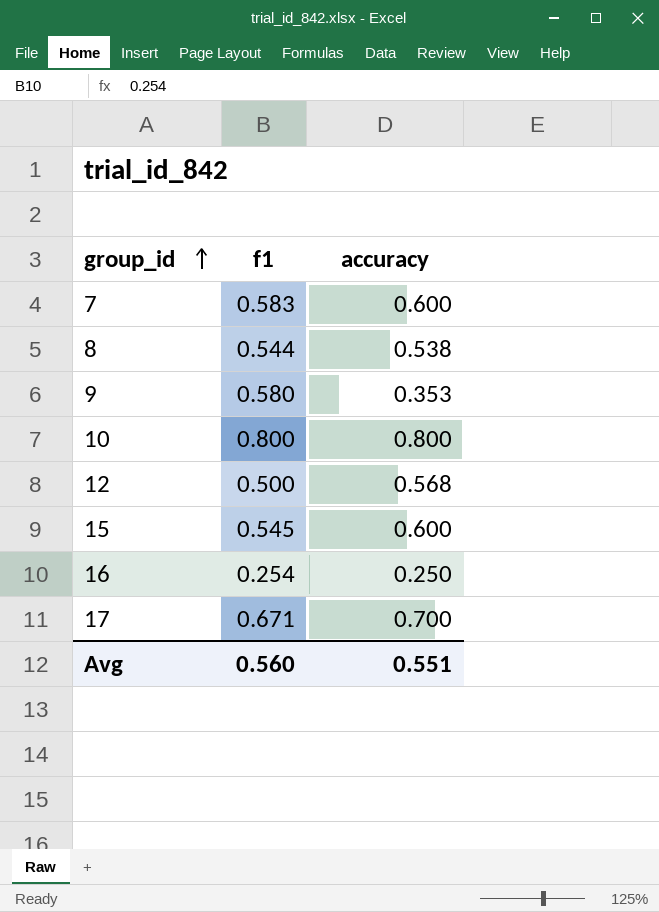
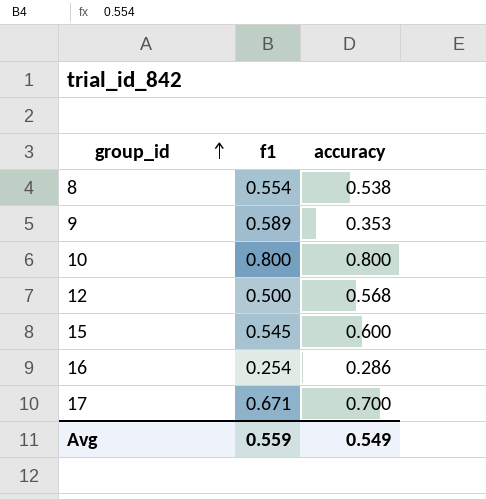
row 7: 0.583 | 0.600 -> none
8 | f1: 0.544 -> 0.554
9 | f1: 0.580 -> 0.589
16 | accuracy: 0.250 -> 0.286
Avg | f1: 0.560 -> 0.559
Avg | accuracy: 0.551 -> 0.549

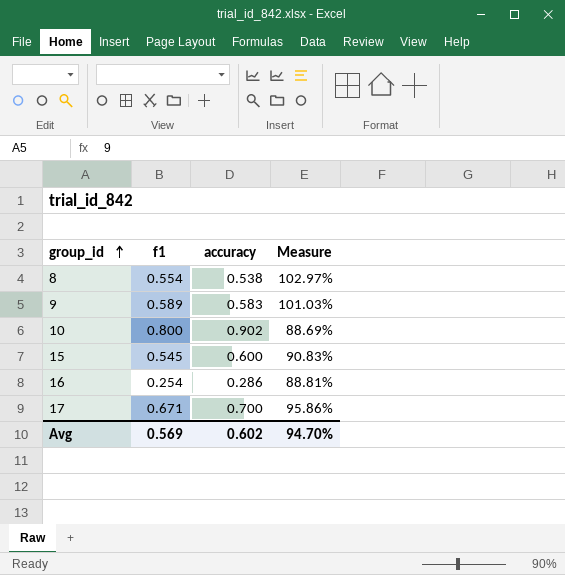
column Measure | formula: none -> [f1] / [accuracy]
row 12: 0.500 | 0.568 -> none
9 | accuracy: 0.353 -> 0.583
10 | accuracy: 0.800 -> 0.902
Avg | f1: 0.559 -> 0.569
Avg | accuracy: 0.549 -> 0.602

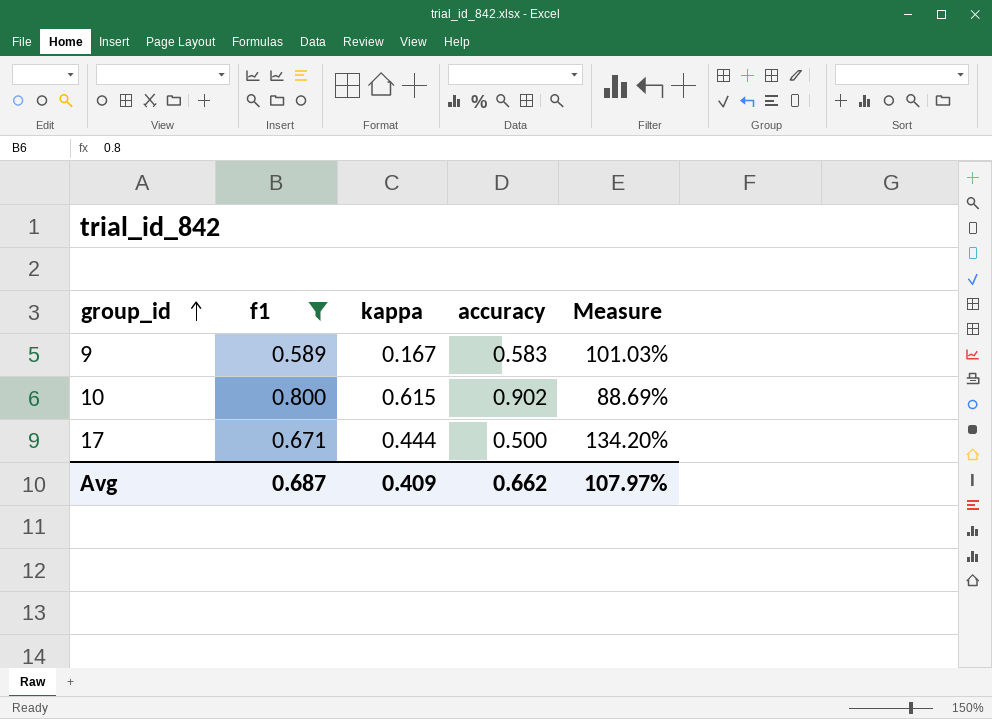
filter: none -> f1 >= 0.589
column kappa | position: none -> 3
17 | accuracy: 0.700 -> 0.500
17 | Measure: 95.86% -> 134.20%
Avg | f1: 0.569 -> 0.687
Avg | accuracy: 0.602 -> 0.662
Avg | Measure: 94.70% -> 107.97%

